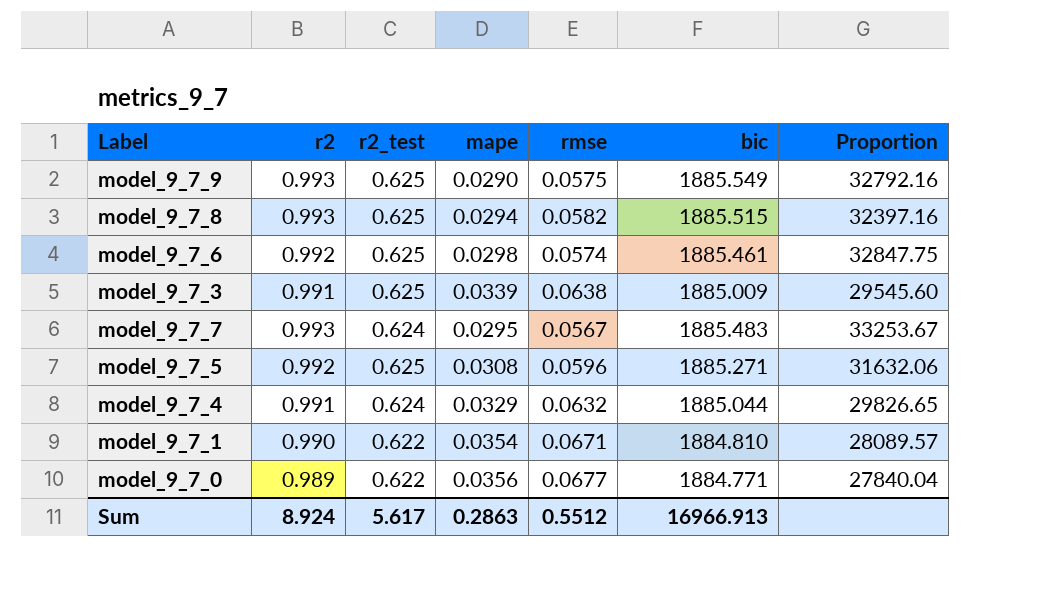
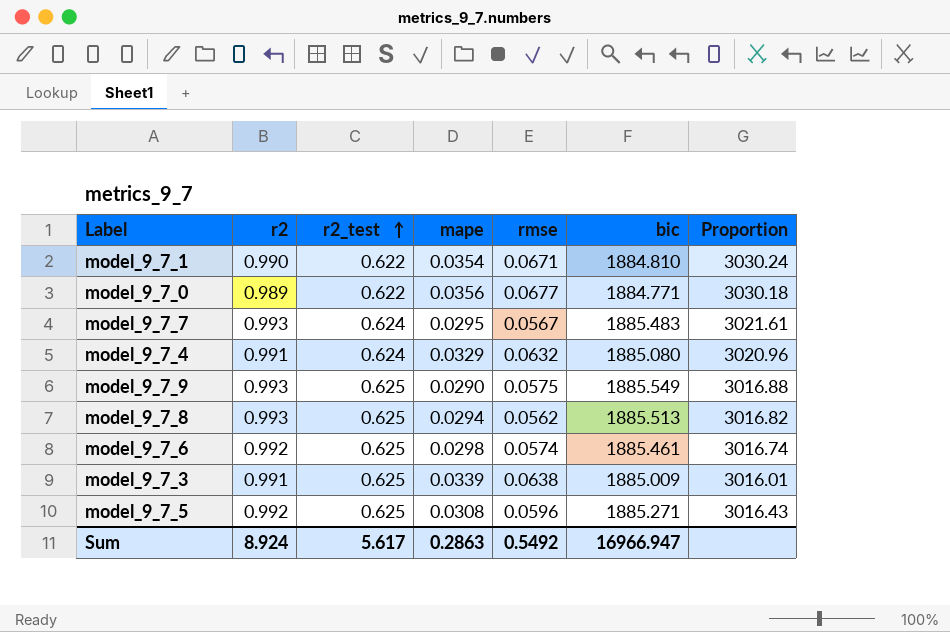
row order: none -> r2_test ascending
column Proportion | formula: [bic] / [rmse] -> [bic] / [r2_test]
model_9_7_4 | bic: 1885.044 -> 1885.080
model_9_7_8 | rmse: 0.0582 -> 0.0562
model_9_7_8 | bic: 1885.515 -> 1885.513
Sum | rmse: 0.5512 -> 0.5492
Sum | bic: 16966.913 -> 16966.947

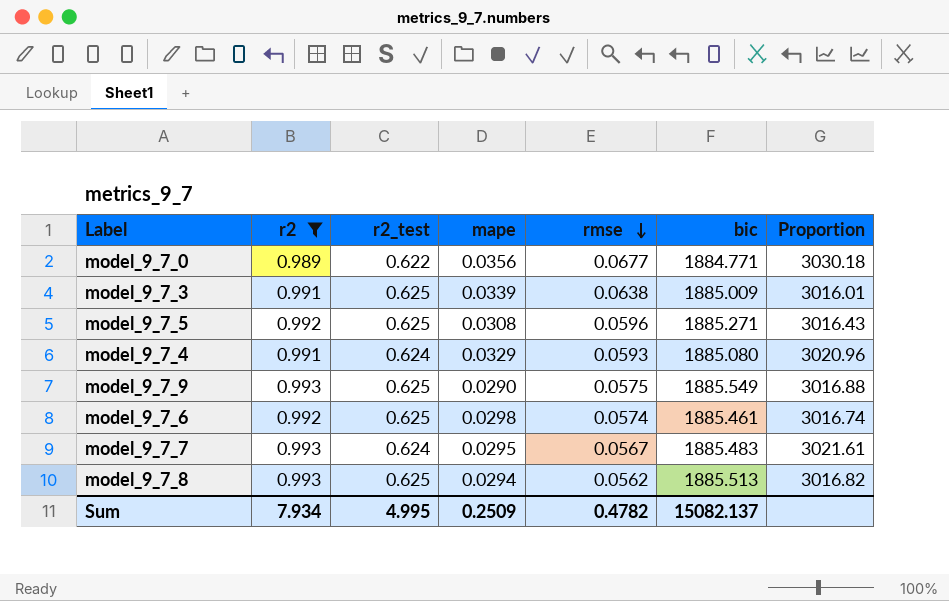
filter: none -> r2 != 0.990
row order: r2_test ascending -> rmse descending
model_9_7_4 | rmse: 0.0632 -> 0.0593
Sum | r2: 8.924 -> 7.934
Sum | r2_test: 5.617 -> 4.995
Sum | mape: 0.2863 -> 0.2509
Sum | rmse: 0.5492 -> 0.4782
Sum | bic: 16966.947 -> 15082.137

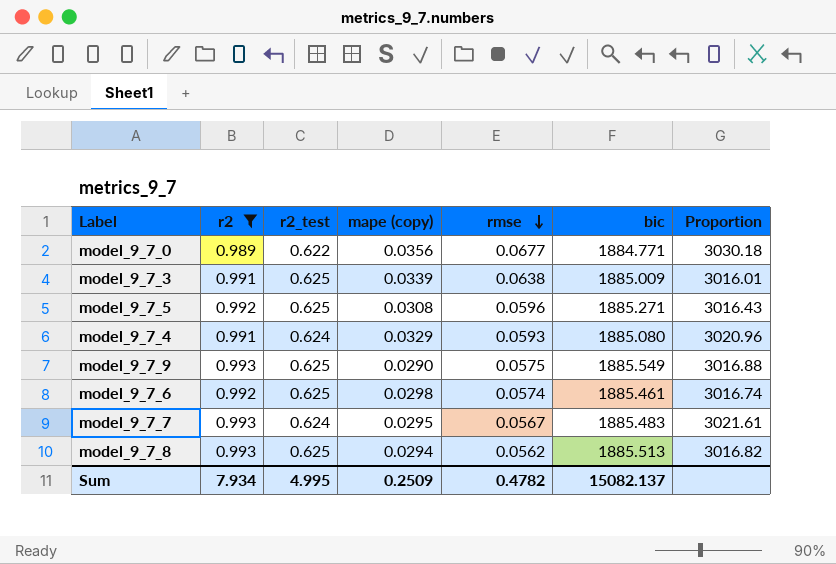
column name: mape -> mape (copy)

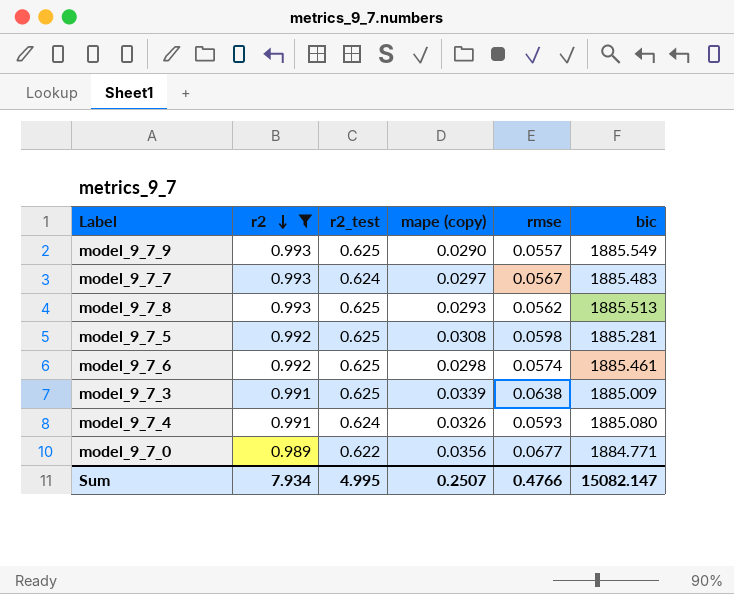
row order: rmse descending -> r2 descending
column Proportion | formula: [bic] / [r2_test] -> none
model_9_7_9 | rmse: 0.0575 -> 0.0557
model_9_7_7 | mape (copy): 0.0295 -> 0.0297
model_9_7_8 | mape (copy): 0.0294 -> 0.0293
model_9_7_5 | rmse: 0.0596 -> 0.0598
model_9_7_5 | bic: 1885.271 -> 1885.281
model_9_7_4 | mape (copy): 0.0329 -> 0.0326
Sum | mape (copy): 0.2509 -> 0.2507
Sum | rmse: 0.4782 -> 0.4766
Sum | bic: 15082.137 -> 15082.147

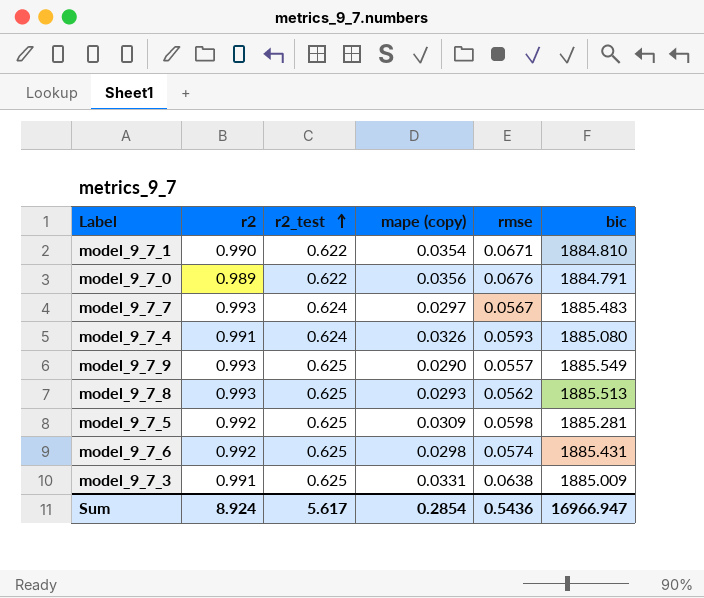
filter: r2 != 0.990 -> none
row order: r2 descending -> r2_test ascending
model_9_7_0 | rmse: 0.0677 -> 0.0676
model_9_7_0 | bic: 1884.771 -> 1884.791
model_9_7_5 | mape (copy): 0.0308 -> 0.0309
model_9_7_6 | bic: 1885.461 -> 1885.431
model_9_7_3 | mape (copy): 0.0339 -> 0.0331
Sum | r2: 7.934 -> 8.924
Sum | r2_test: 4.995 -> 5.617
Sum | mape (copy): 0.2507 -> 0.2854
Sum | rmse: 0.4766 -> 0.5436
Sum | bic: 15082.147 -> 16966.947

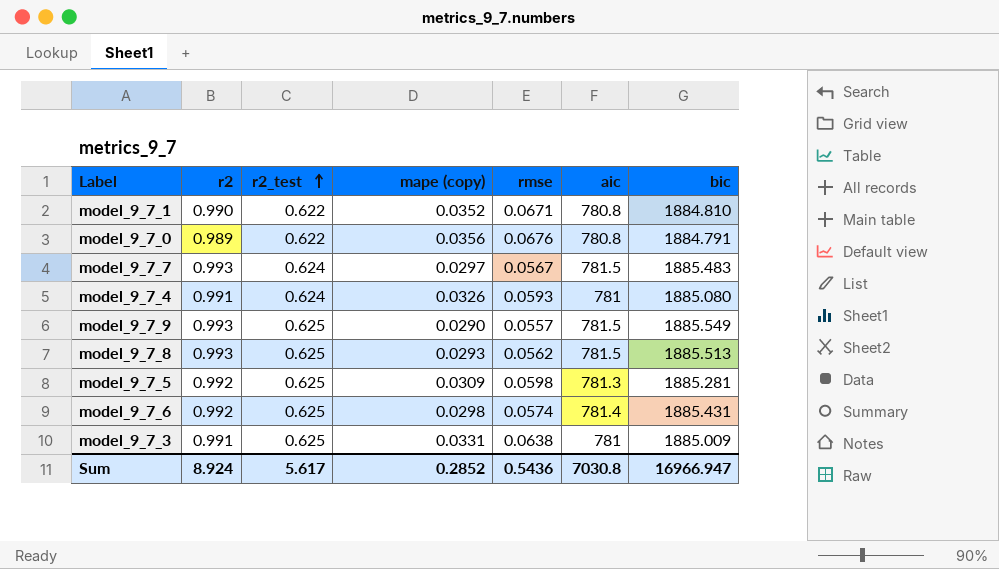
column aic | position: none -> 6
model_9_7_1 | mape (copy): 0.0354 -> 0.0352
Sum | mape (copy): 0.2854 -> 0.2852

